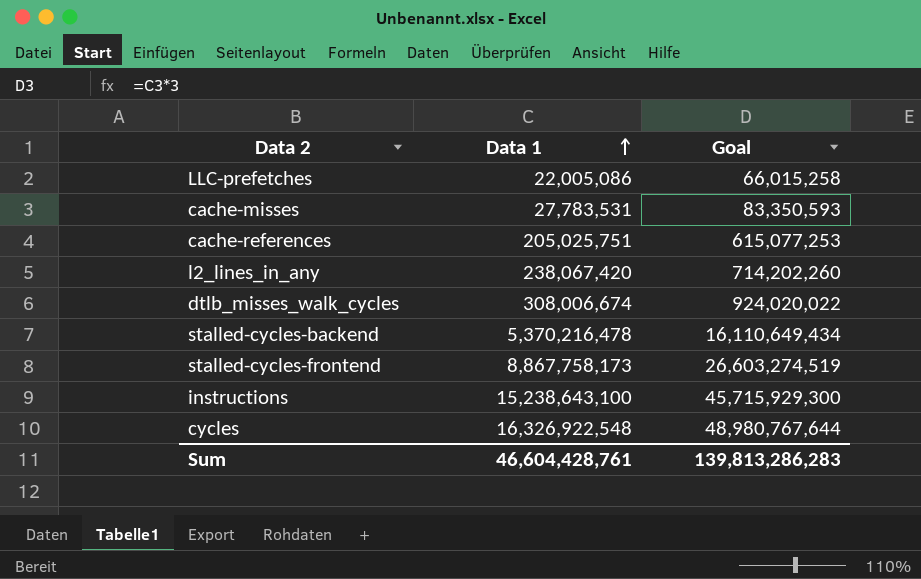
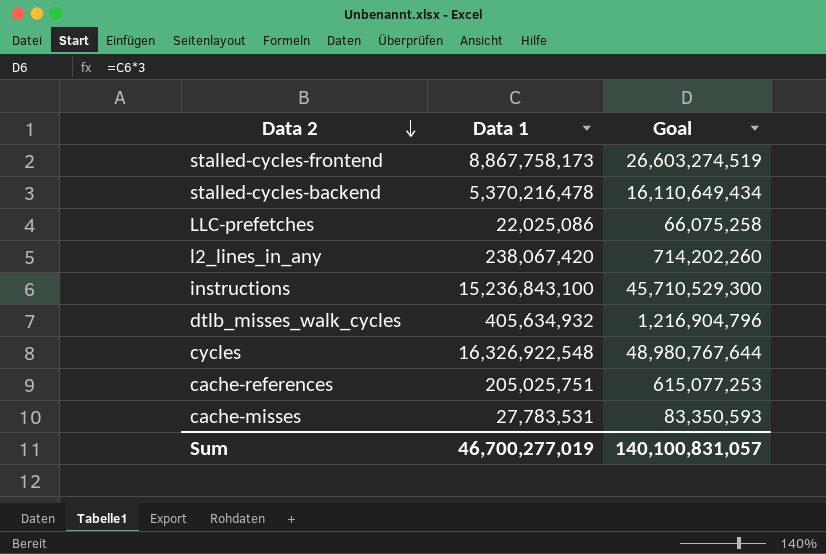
row order: Data 1 ascending -> Data 2 descending
LLC-prefetches | Data 1: 22,005,086 -> 22,025,086
LLC-prefetches | Goal: 66,015,258 -> 66,075,258
instructions | Data 1: 15,238,643,100 -> 15,236,843,100
instructions | Goal: 45,715,929,300 -> 45,710,529,300
dtlb_misses_walk_cycles | Data 1: 308,006,674 -> 405,634,932
dtlb_misses_walk_cycles | Goal: 924,020,022 -> 1,216,904,796
Sum | Data 1: 46,604,428,761 -> 46,700,277,019
Sum | Goal: 139,813,286,283 -> 140,100,831,057

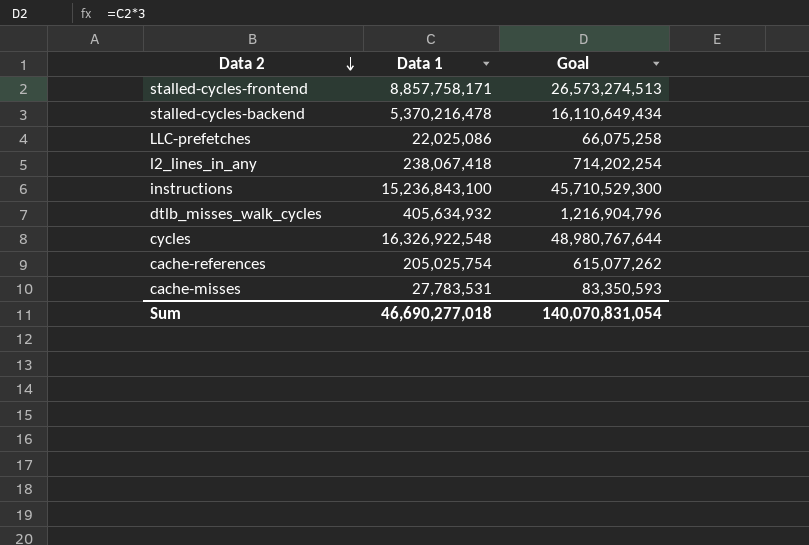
stalled-cycles-frontend | Data 1: 8,867,758,173 -> 8,857,758,171
stalled-cycles-frontend | Goal: 26,603,274,519 -> 26,573,274,513
l2_lines_in_any | Data 1: 238,067,420 -> 238,067,418
l2_lines_in_any | Goal: 714,202,260 -> 714,202,254
cache-references | Data 1: 205,025,751 -> 205,025,754
cache-references | Goal: 615,077,253 -> 615,077,262
Sum | Data 1: 46,700,277,019 -> 46,690,277,018
Sum | Goal: 140,100,831,057 -> 140,070,831,054

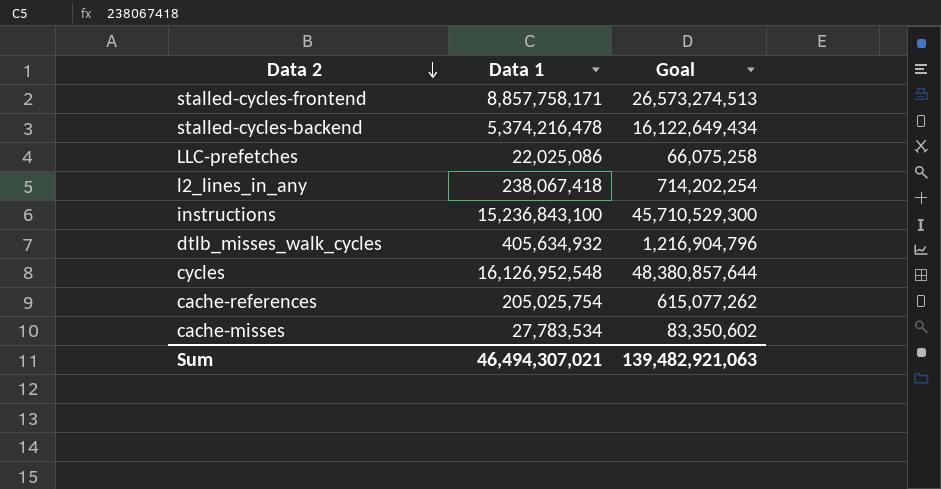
stalled-cycles-backend | Data 1: 5,370,216,478 -> 5,374,216,478
stalled-cycles-backend | Goal: 16,110,649,434 -> 16,122,649,434
cycles | Data 1: 16,326,922,548 -> 16,126,952,548
cycles | Goal: 48,980,767,644 -> 48,380,857,644
cache-misses | Data 1: 27,783,531 -> 27,783,534
cache-misses | Goal: 83,350,593 -> 83,350,602
Sum | Data 1: 46,690,277,018 -> 46,494,307,021
Sum | Goal: 140,070,831,054 -> 139,482,921,063

